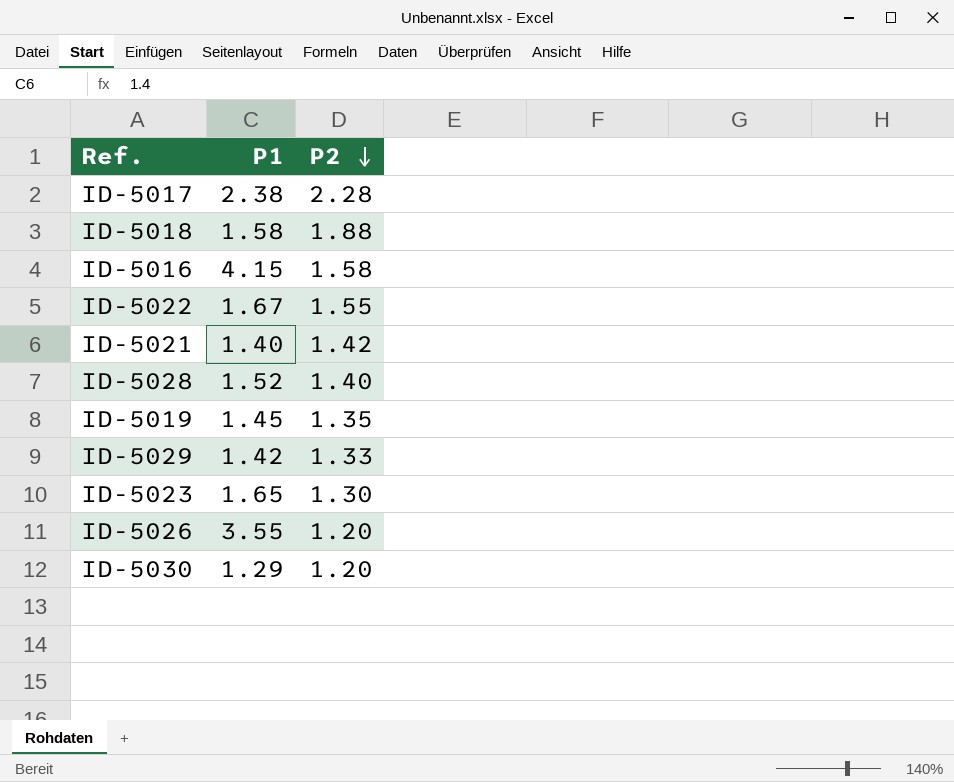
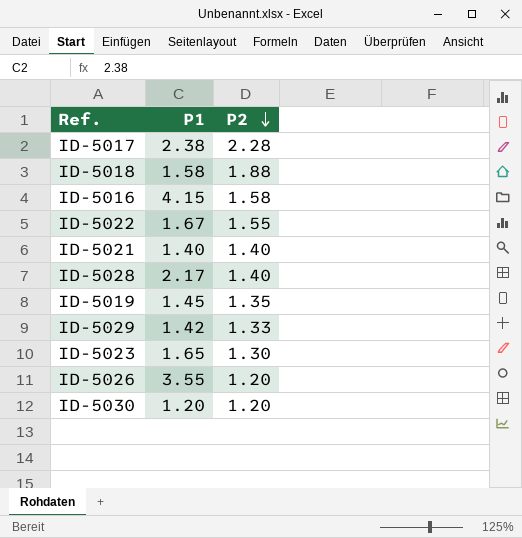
ID-5021 | P2: 1.42 -> 1.40
ID-5028 | P1: 1.52 -> 2.17
ID-5030 | P1: 1.29 -> 1.20

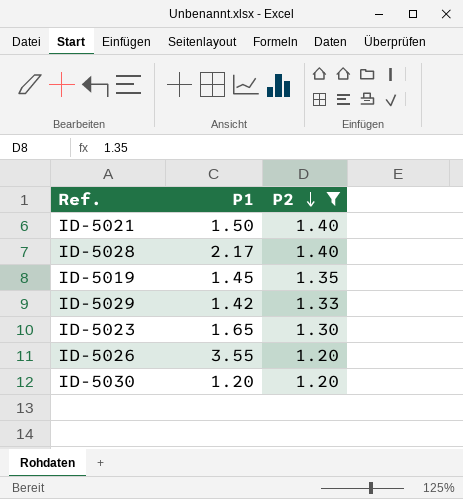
filter: none -> P2 <= 1.40
ID-5021 | P1: 1.40 -> 1.50

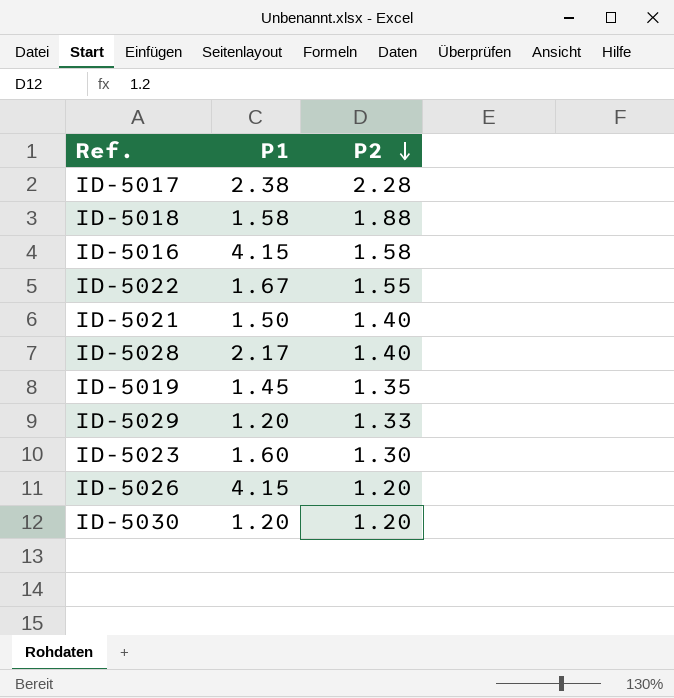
filter: P2 <= 1.40 -> none
ID-5029 | P1: 1.42 -> 1.20
ID-5023 | P1: 1.65 -> 1.60
ID-5026 | P1: 3.55 -> 4.15

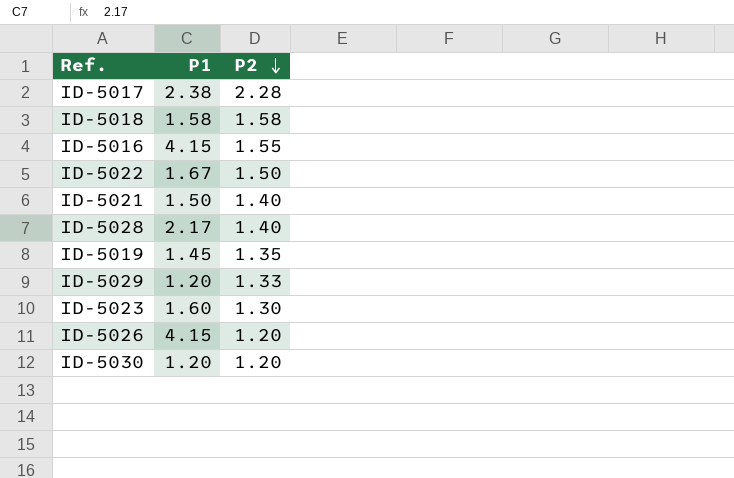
ID-5018 | P2: 1.88 -> 1.58
ID-5016 | P2: 1.58 -> 1.55
ID-5022 | P2: 1.55 -> 1.50

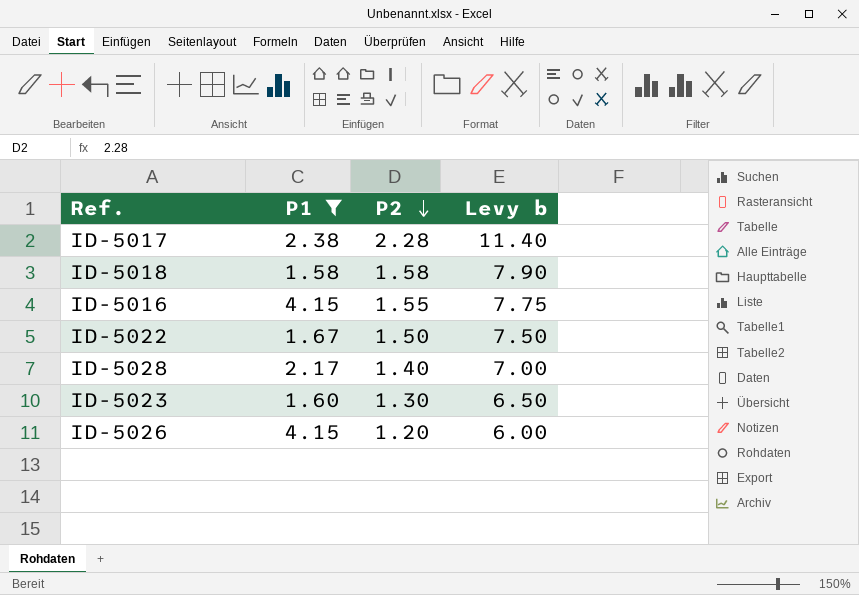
filter: none -> P1 >= 1.58
column Levy b | formula: none -> [P2] * 5

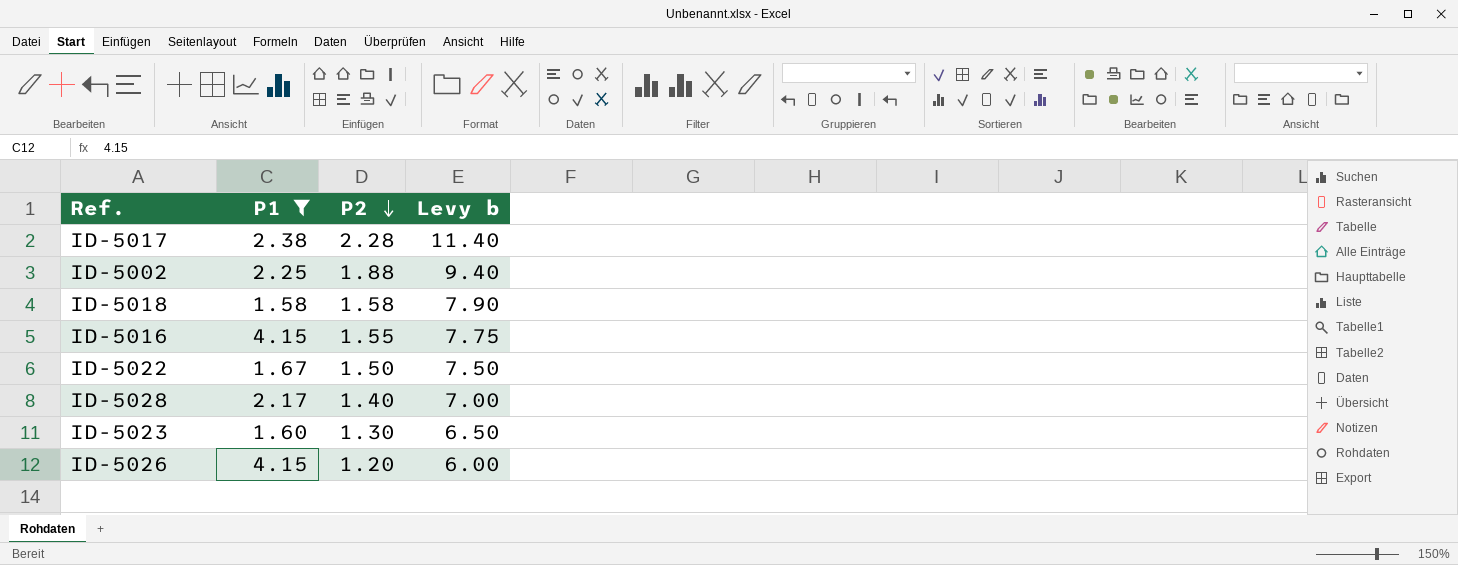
row ID-5002: none -> 2.25 | 1.88 | 9.40

